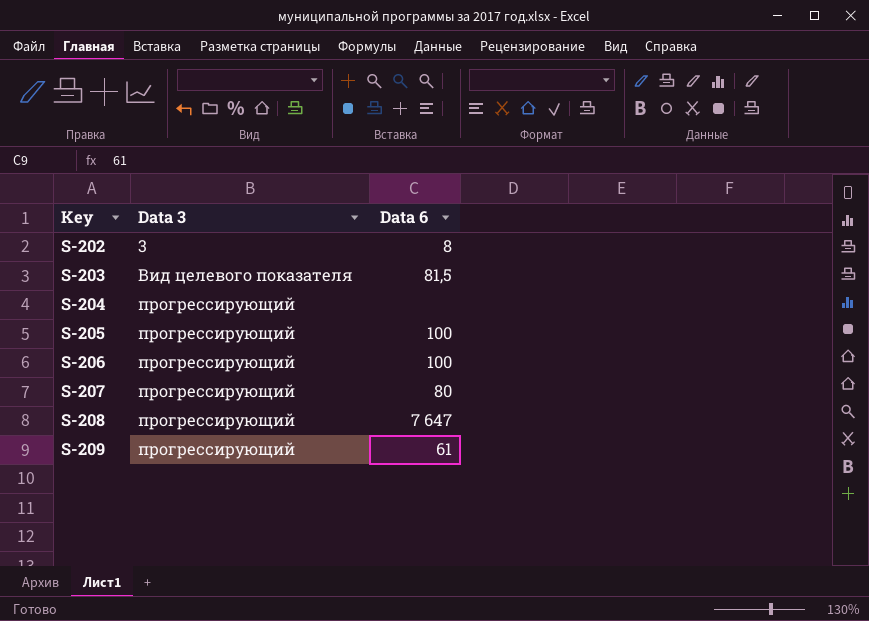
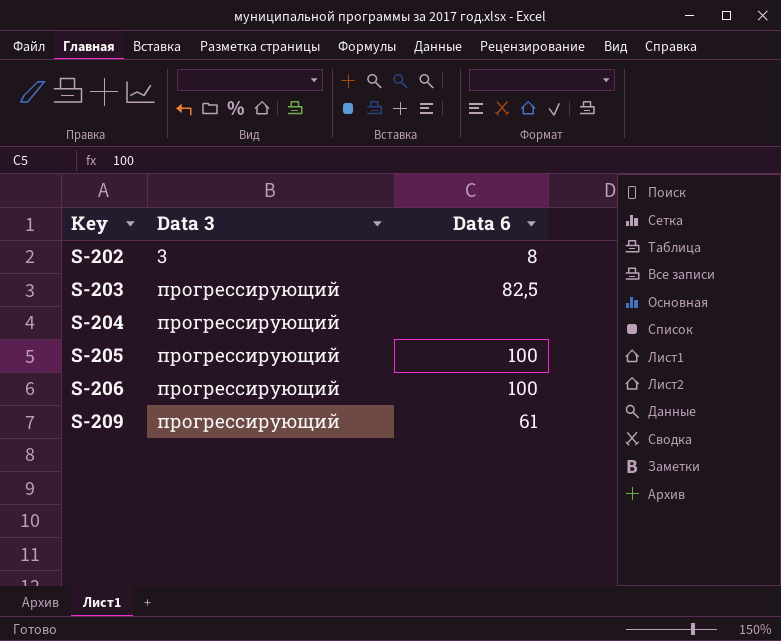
row S-207: прогрессирующий | 80 -> none
row S-208: прогрессирующий | 7 647 -> none
S-203 | Data 3: Вид целевого показателя -> прогрессирующий
S-203 | Data 6: 81,5 -> 82,5

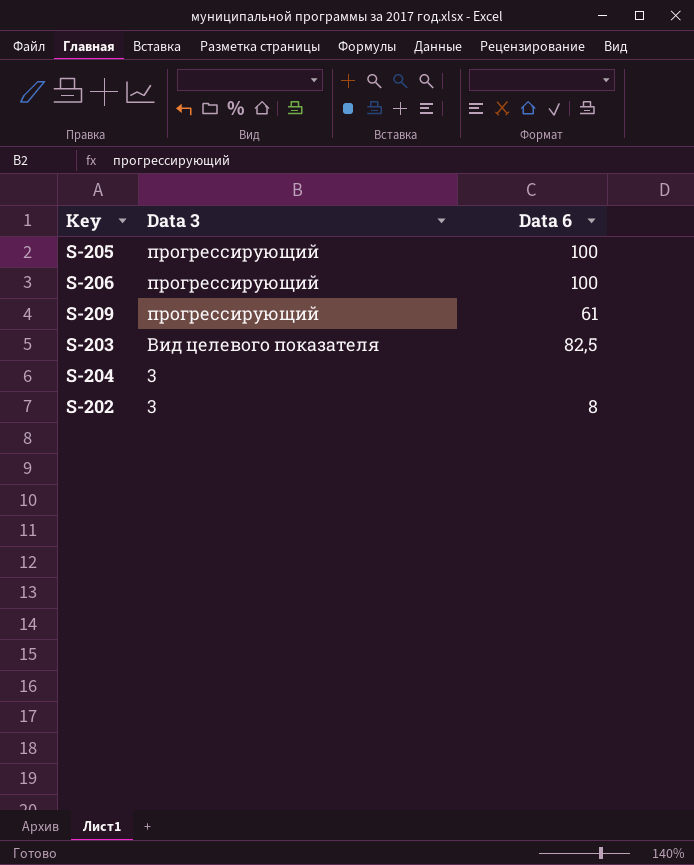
row order: Key ascending -> Data 3 descending
S-203 | Data 3: прогрессирующий -> Вид целевого показателя
S-204 | Data 3: прогрессирующий -> 3

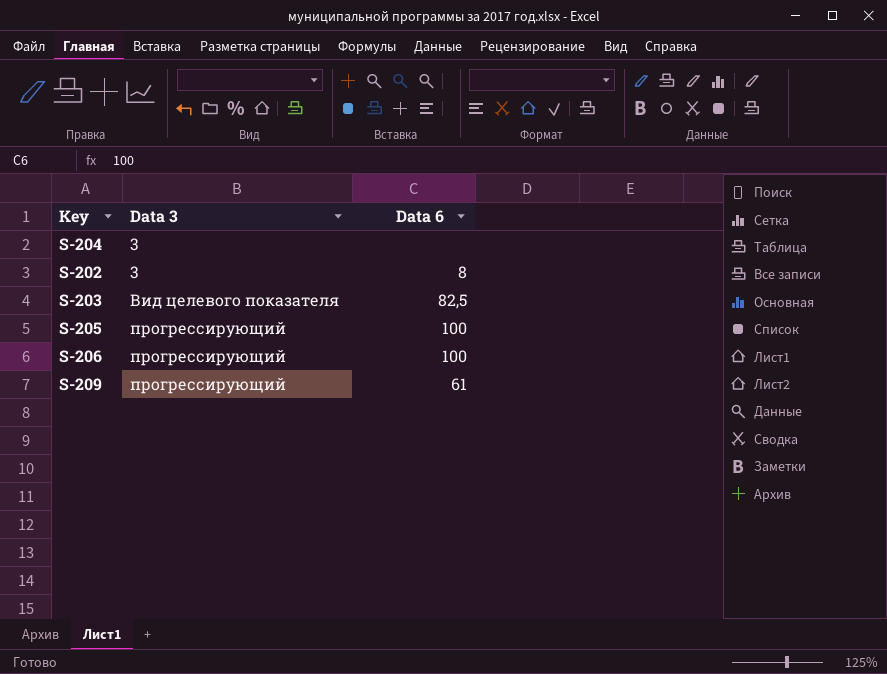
row order: Data 3 descending -> Data 3 ascending

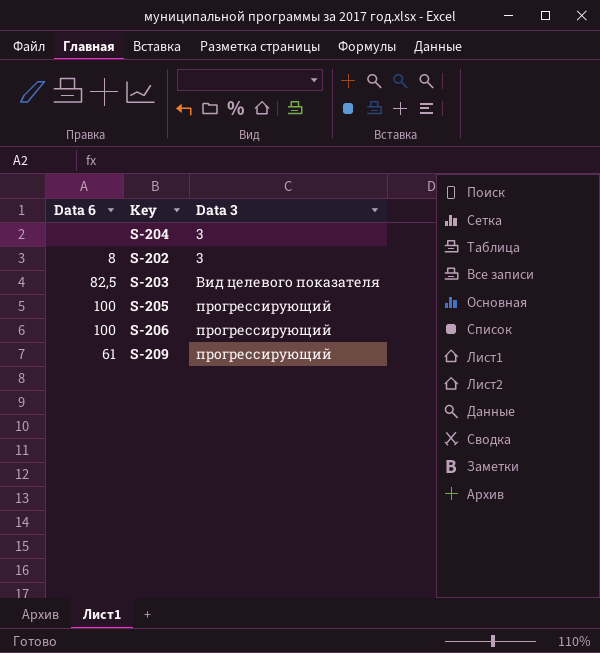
column Data 6 | position: 3 -> 1

